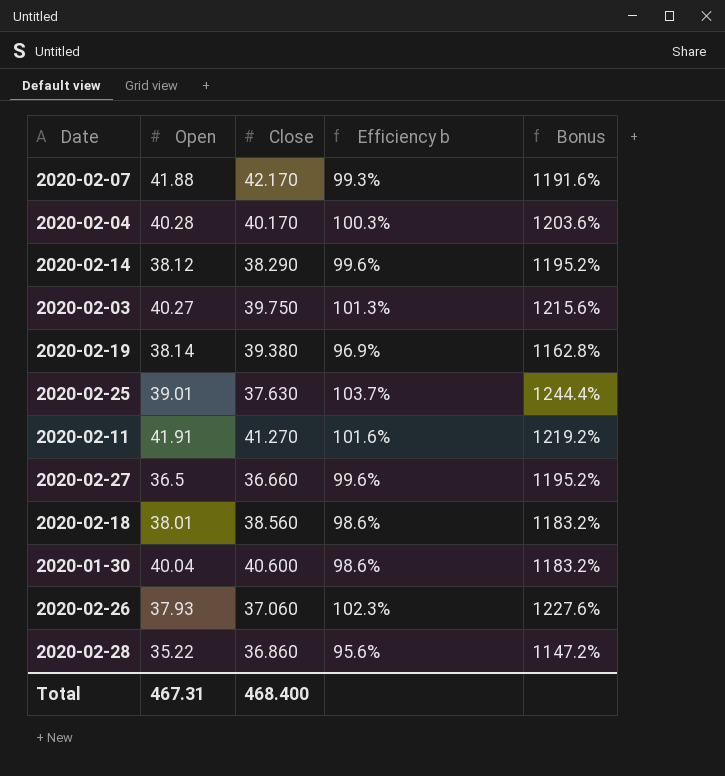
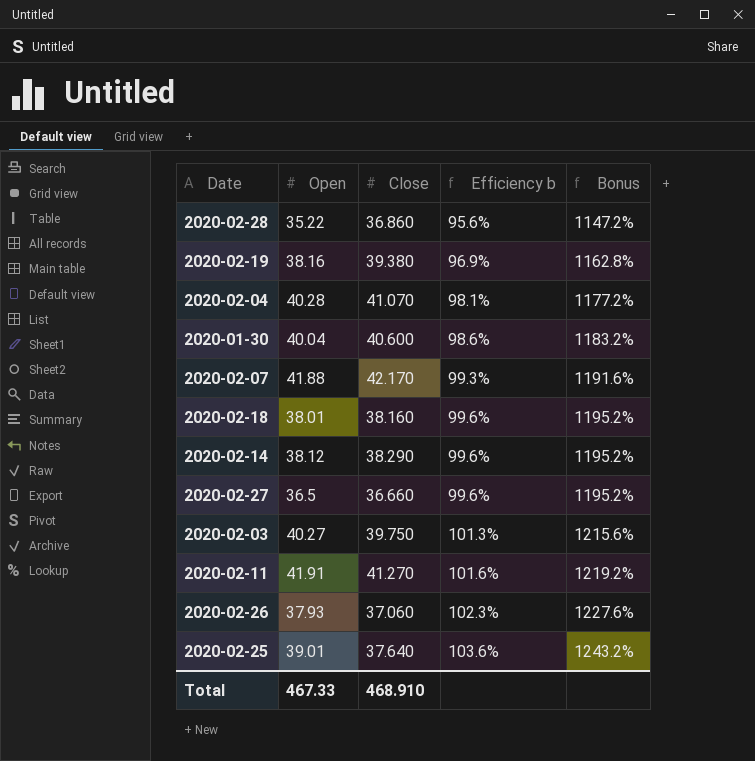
row order: none -> Efficiency b ascending
2020-02-19 | Open: 38.14 -> 38.16
2020-02-04 | Close: 40.170 -> 41.070
2020-02-04 | Efficiency b: 100.3% -> 98.1%
2020-02-04 | Bonus: 1203.6% -> 1177.2%
2020-02-18 | Close: 38.560 -> 38.160
2020-02-18 | Efficiency b: 98.6% -> 99.6%
2020-02-18 | Bonus: 1183.2% -> 1195.2%
2020-02-25 | Close: 37.630 -> 37.640
2020-02-25 | Efficiency b: 103.7% -> 103.6%
2020-02-25 | Bonus: 1244.4% -> 1243.2%
Total | Open: 467.31 -> 467.33
Total | Close: 468.400 -> 468.910

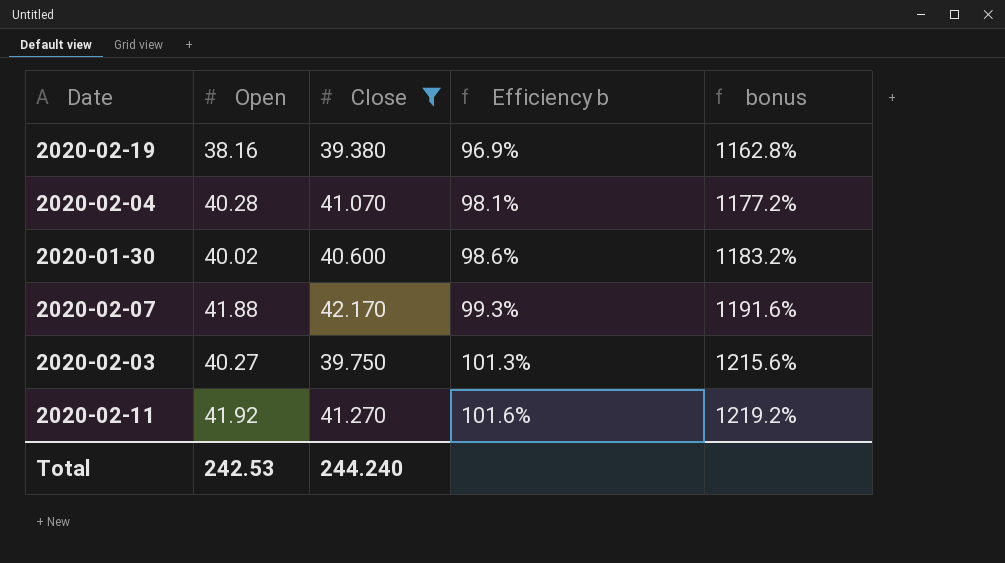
filter: none -> Close >= 39.380
column name: Bonus -> bonus
2020-01-30 | Open: 40.04 -> 40.02
2020-02-11 | Open: 41.91 -> 41.92
Total | Open: 467.33 -> 242.53
Total | Close: 468.910 -> 244.240

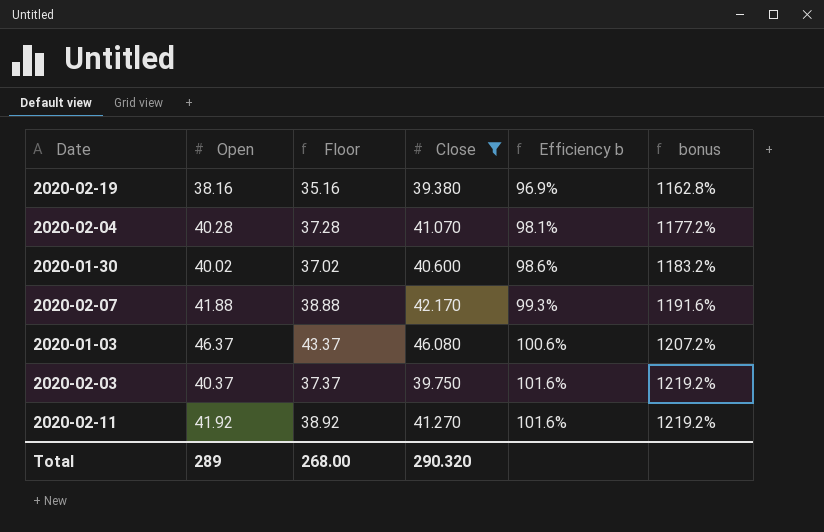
column Floor | formula: none -> [Open] - 3
row 2020-01-03: none -> 46.37 | 43.37 | 46.080 | 100.6% | 1207.2%
2020-02-03 | Open: 40.27 -> 40.37
2020-02-03 | Efficiency b: 101.3% -> 101.6%
2020-02-03 | bonus: 1215.6% -> 1219.2%
Total | Open: 242.53 -> 289
Total | Close: 244.240 -> 290.320

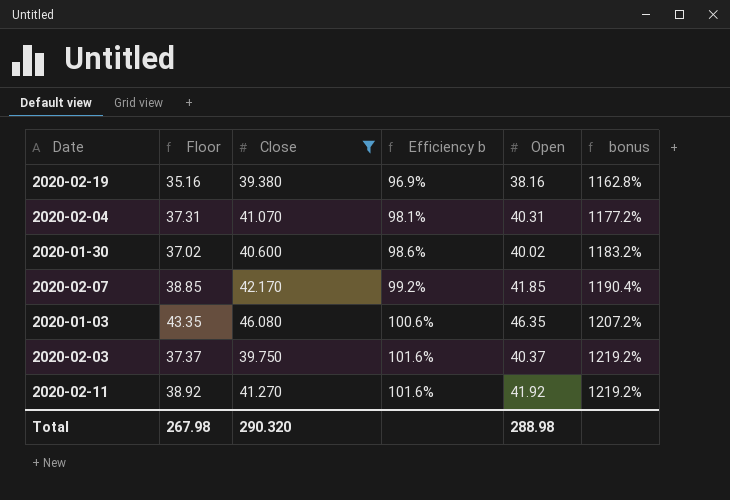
column Open | position: 2 -> 5
2020-02-04 | Floor: 37.28 -> 37.31
2020-02-04 | Open: 40.28 -> 40.31
2020-02-07 | Floor: 38.88 -> 38.85
2020-02-07 | Efficiency b: 99.3% -> 99.2%
2020-02-07 | Open: 41.88 -> 41.85
2020-02-07 | bonus: 1191.6% -> 1190.4%
2020-01-03 | Floor: 43.37 -> 43.35
2020-01-03 | Open: 46.37 -> 46.35
Total | Floor: 268.00 -> 267.98
Total | Open: 289 -> 288.98

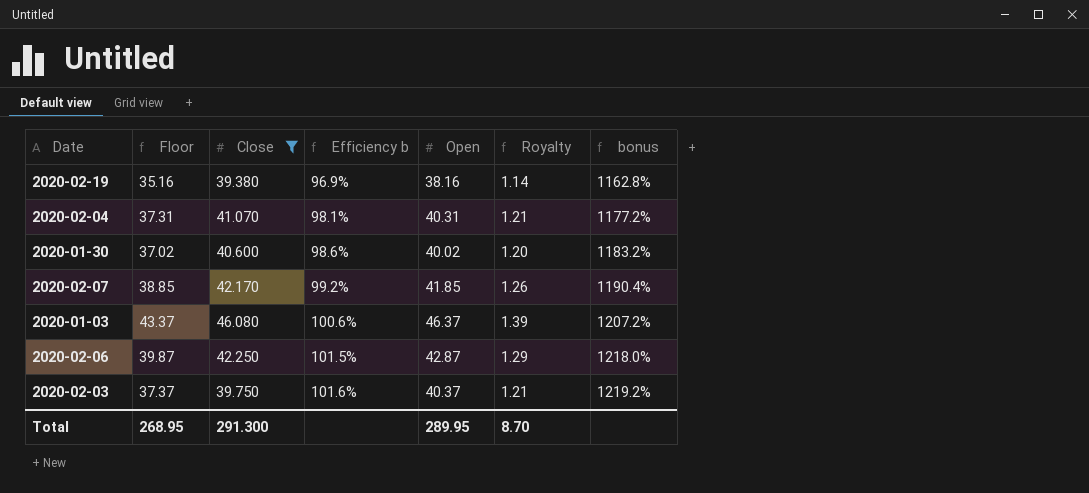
column Royalty | formula: none -> [Open] * 0.03
row 2020-02-11: 38.92 | 41.270 | 101.6% | 41.92 | 1219.2% -> none
2020-01-03 | Floor: 43.35 -> 43.37
2020-01-03 | Open: 46.35 -> 46.37
row 2020-02-06: none -> 39.87 | 42.250 | 101.5% | 42.87 | 1.29 | 1218.0%
Total | Floor: 267.98 -> 268.95
Total | Close: 290.320 -> 291.300
Total | Open: 288.98 -> 289.95

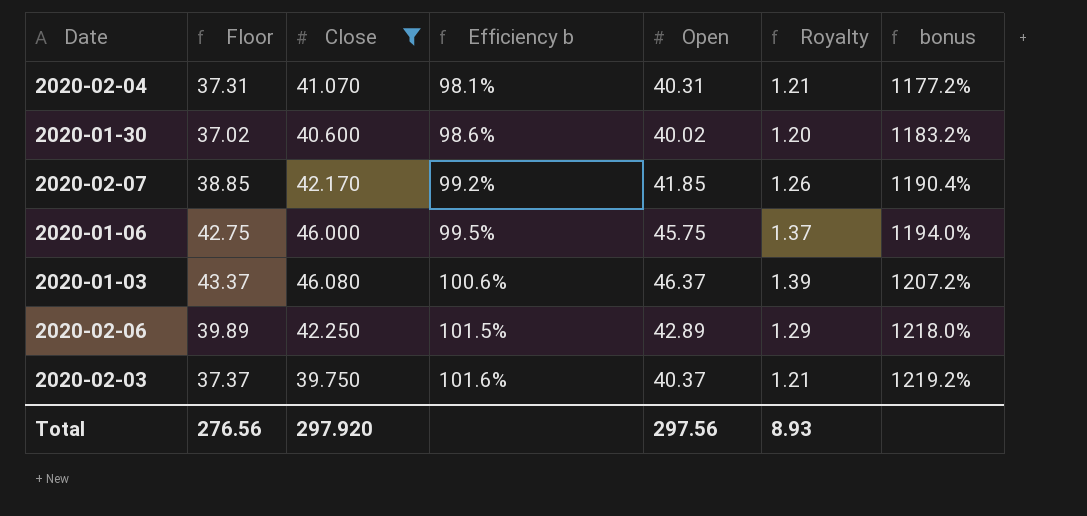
row 2020-02-19: 35.16 | 39.380 | 96.9% | 38.16 | 1.14 | 1162.8% -> none
row 2020-01-06: none -> 42.75 | 46.000 | 99.5% | 45.75 | 1.37 | 1194.0%
2020-02-06 | Floor: 39.87 -> 39.89
2020-02-06 | Open: 42.87 -> 42.89
Total | Floor: 268.95 -> 276.56
Total | Close: 291.300 -> 297.920
Total | Open: 289.95 -> 297.56
Total | Royalty: 8.70 -> 8.93

